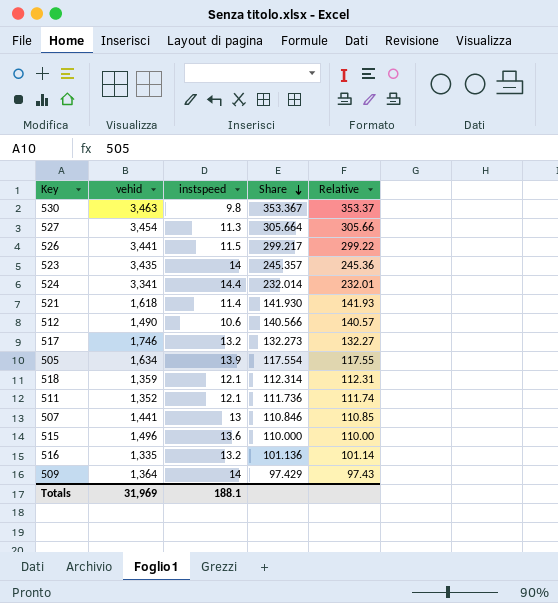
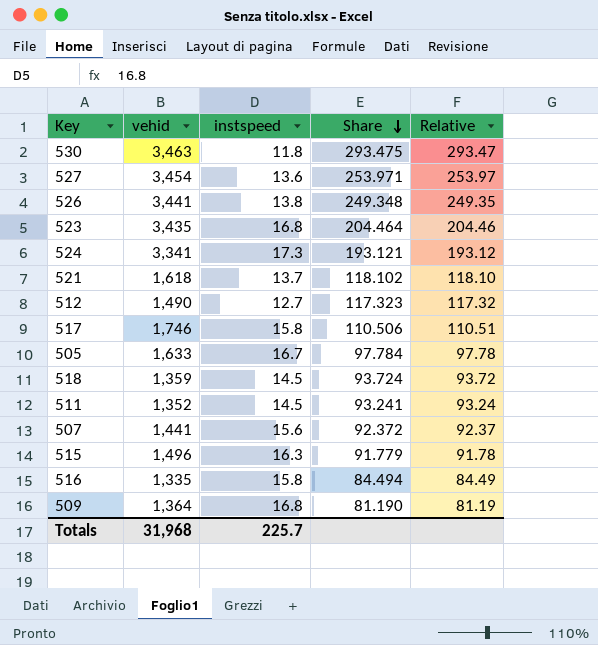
530 | instspeed: 9.8 -> 11.8
530 | Share: 353.367 -> 293.475
530 | Relative: 353.37 -> 293.47
527 | instspeed: 11.3 -> 13.6
527 | Share: 305.664 -> 253.971
527 | Relative: 305.66 -> 253.97
526 | instspeed: 11.5 -> 13.8
526 | Share: 299.217 -> 249.348
526 | Relative: 299.22 -> 249.35
523 | instspeed: 14 -> 16.8
523 | Share: 245.357 -> 204.464
523 | Relative: 245.36 -> 204.46
524 | instspeed: 14.4 -> 17.3
524 | Share: 232.014 -> 193.121
524 | Relative: 232.01 -> 193.12
521 | instspeed: 11.4 -> 13.7
521 | Share: 141.930 -> 118.102
521 | Relative: 141.93 -> 118.10
512 | instspeed: 10.6 -> 12.7
512 | Share: 140.566 -> 117.323
512 | Relative: 140.57 -> 117.32
517 | instspeed: 13.2 -> 15.8
517 | Share: 132.273 -> 110.506
517 | Relative: 132.27 -> 110.51
505 | vehid: 1,634 -> 1,633
505 | instspeed: 13.9 -> 16.7
505 | Share: 117.554 -> 97.784
505 | Relative: 117.55 -> 97.78
518 | instspeed: 12.1 -> 14.5
518 | Share: 112.314 -> 93.724
518 | Relative: 112.31 -> 93.72
511 | instspeed: 12.1 -> 14.5
511 | Share: 111.736 -> 93.241
511 | Relative: 111.74 -> 93.24
507 | instspeed: 13 -> 15.6
507 | Share: 110.846 -> 92.372
507 | Relative: 110.85 -> 92.37
515 | instspeed: 13.6 -> 16.3
515 | Share: 110.000 -> 91.779
515 | Relative: 110.00 -> 91.78
516 | instspeed: 13.2 -> 15.8
516 | Share: 101.136 -> 84.494
516 | Relative: 101.14 -> 84.49
509 | instspeed: 14 -> 16.8
509 | Share: 97.429 -> 81.190
509 | Relative: 97.43 -> 81.19
Totals | vehid: 31,969 -> 31,968
Totals | instspeed: 188.1 -> 225.7

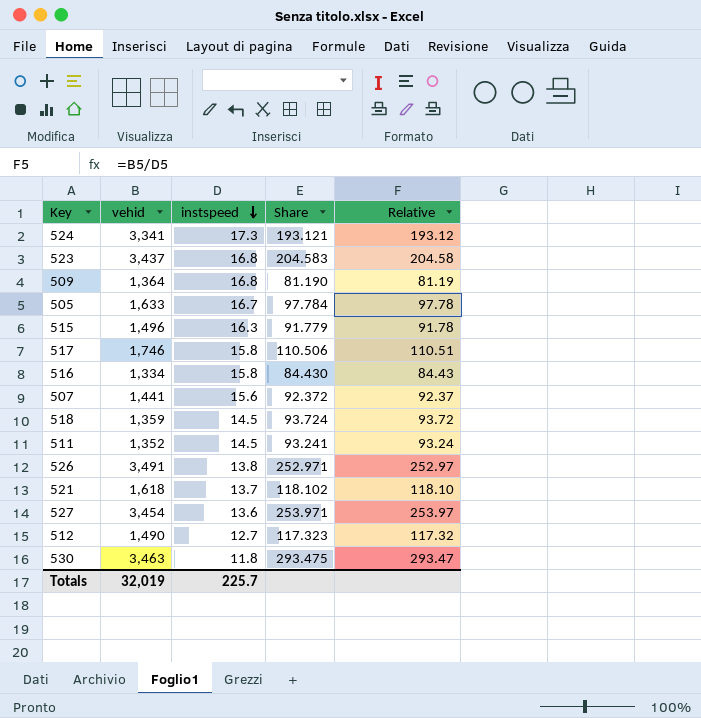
row order: Share descending -> instspeed descending
523 | vehid: 3,435 -> 3,437
523 | Share: 204.464 -> 204.583
523 | Relative: 204.46 -> 204.58
516 | vehid: 1,335 -> 1,334
516 | Share: 84.494 -> 84.430
516 | Relative: 84.49 -> 84.43
526 | vehid: 3,441 -> 3,491
526 | Share: 249.348 -> 252.971
526 | Relative: 249.35 -> 252.97
Totals | vehid: 31,968 -> 32,019

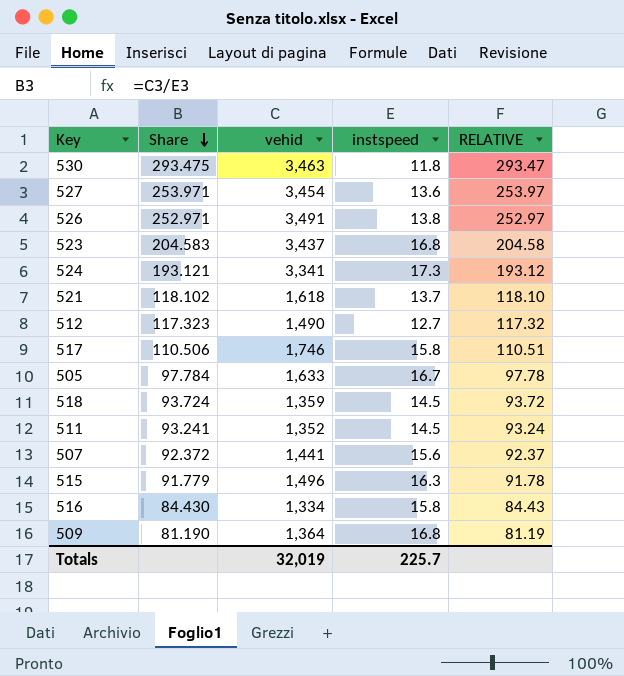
row order: instspeed descending -> Share descending
column Share | position: 4 -> 2
column name: Relative -> RELATIVE

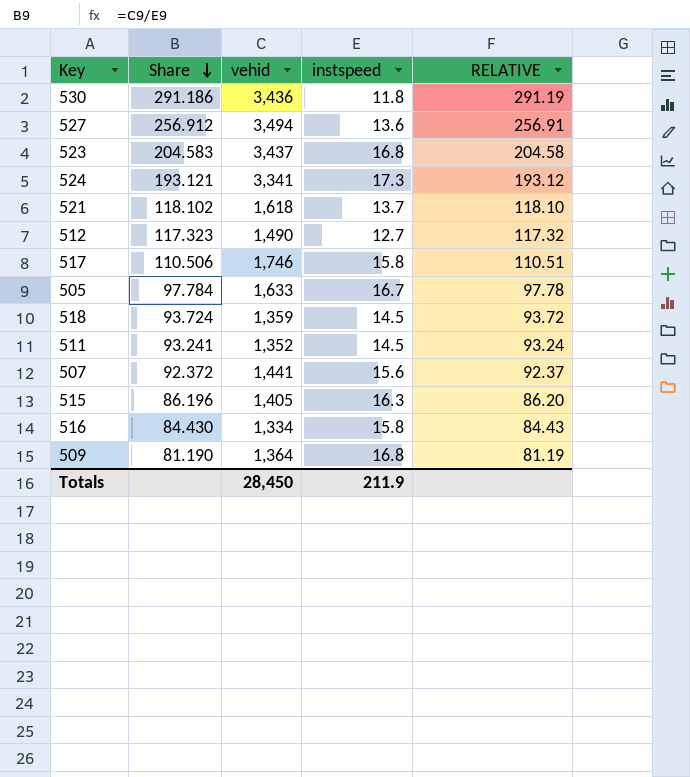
row 526: 252.971 | 3,491 | 13.8 | 252.97 -> none
530 | Share: 293.475 -> 291.186
530 | vehid: 3,463 -> 3,436
530 | RELATIVE: 293.47 -> 291.19
527 | Share: 253.971 -> 256.912
527 | vehid: 3,454 -> 3,494
527 | RELATIVE: 253.97 -> 256.91
515 | Share: 91.779 -> 86.196
515 | vehid: 1,496 -> 1,405
515 | RELATIVE: 91.78 -> 86.20
Totals | vehid: 32,019 -> 28,450
Totals | instspeed: 225.7 -> 211.9

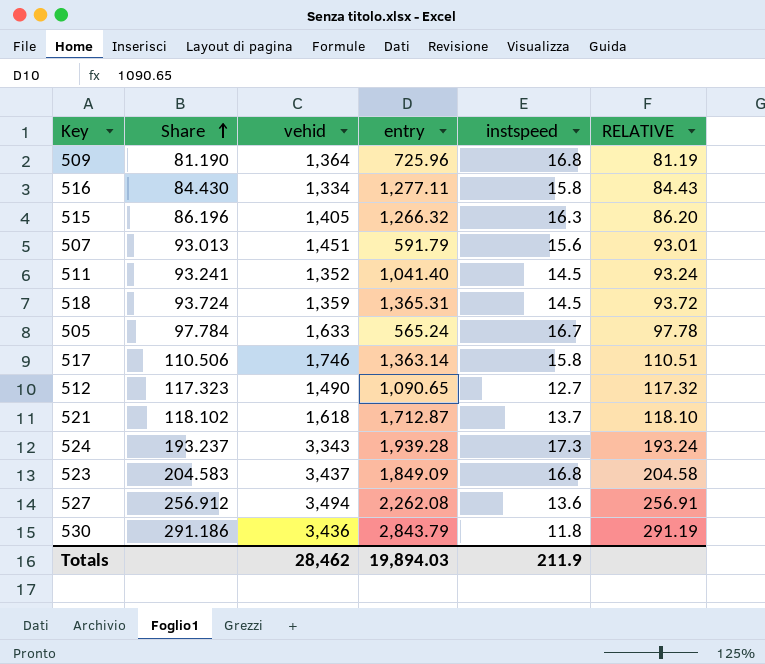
row order: Share descending -> Share ascending
column entry | position: none -> 4
507 | Share: 92.372 -> 93.013
507 | vehid: 1,441 -> 1,451
507 | RELATIVE: 92.37 -> 93.01
524 | Share: 193.121 -> 193.237
524 | vehid: 3,341 -> 3,343
524 | RELATIVE: 193.12 -> 193.24
Totals | vehid: 28,450 -> 28,462

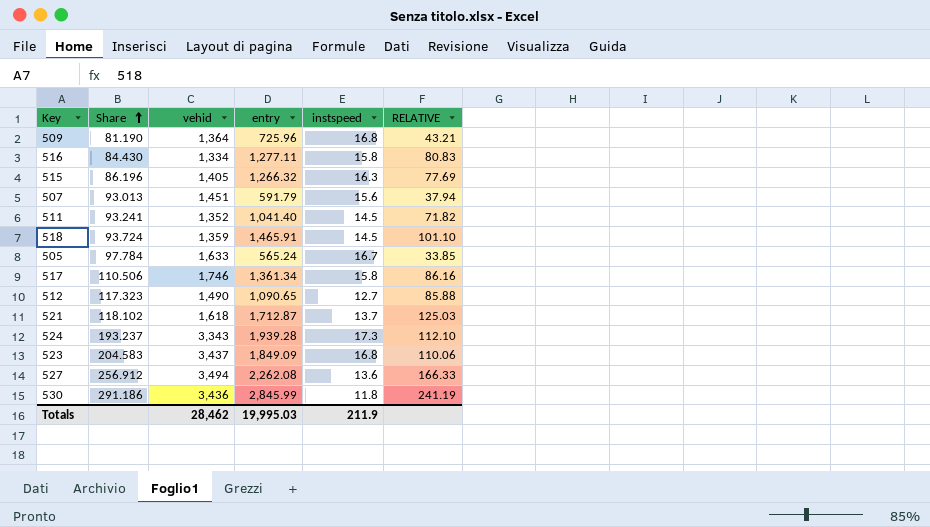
column RELATIVE | formula: [vehid] / [instspeed] -> [entry] / [instspeed]
518 | entry: 1,365.31 -> 1,465.91
517 | entry: 1,363.14 -> 1,361.34
530 | entry: 2,843.79 -> 2,845.99
Totals | entry: 19,894.03 -> 19,995.03

